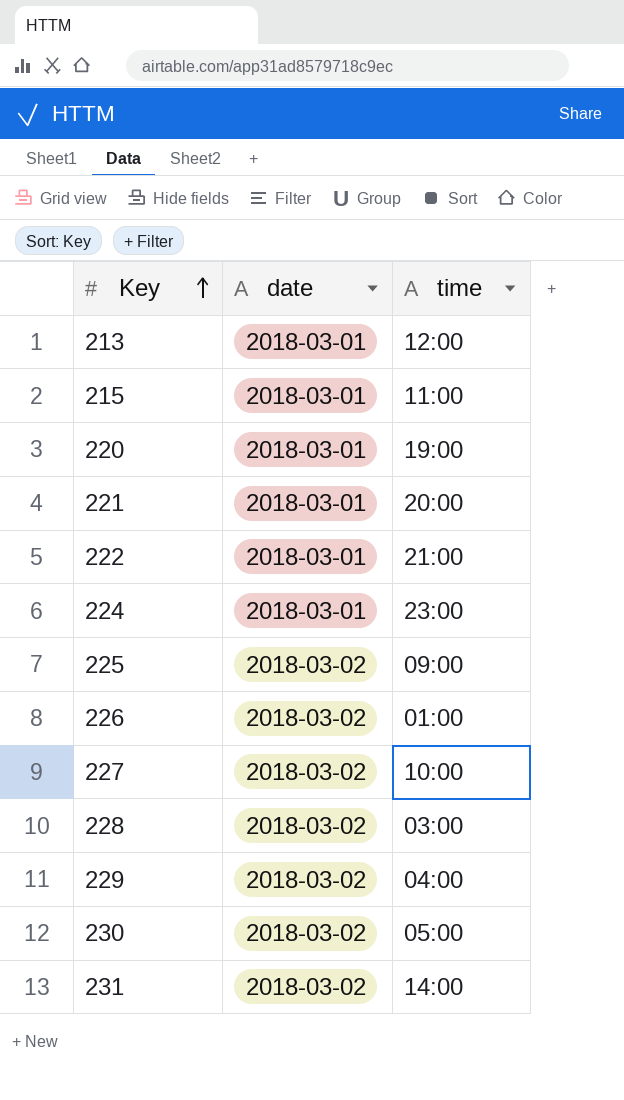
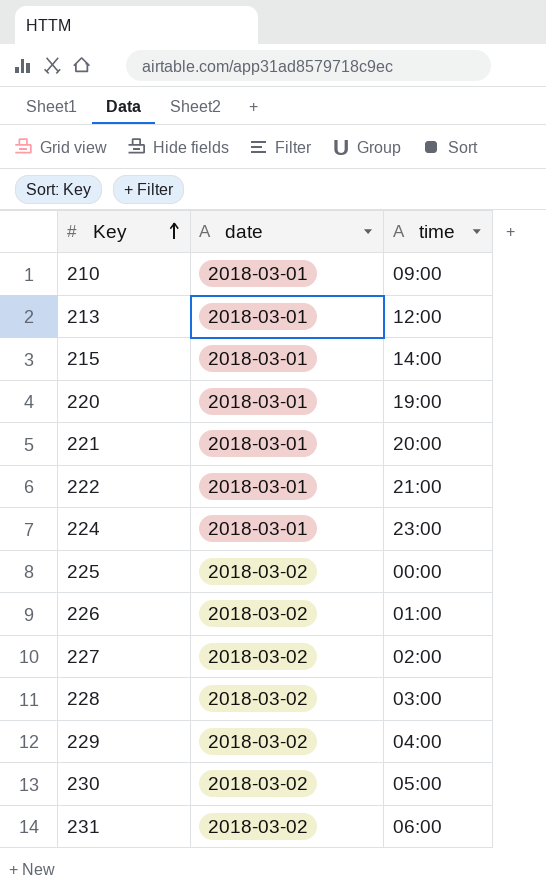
row 210: none -> 2018-03-01 | 09:00
215 | time: 11:00 -> 14:00
225 | time: 09:00 -> 00:00
227 | time: 10:00 -> 02:00
231 | time: 14:00 -> 06:00

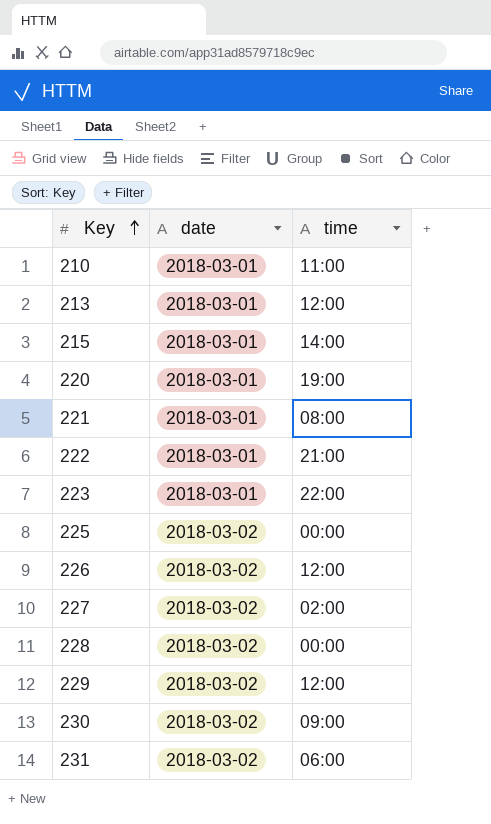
row 224: 2018-03-01 | 23:00 -> none
210 | time: 09:00 -> 11:00
221 | time: 20:00 -> 08:00
row 223: none -> 2018-03-01 | 22:00
226 | time: 01:00 -> 12:00
228 | time: 03:00 -> 00:00
229 | time: 04:00 -> 12:00
230 | time: 05:00 -> 09:00

